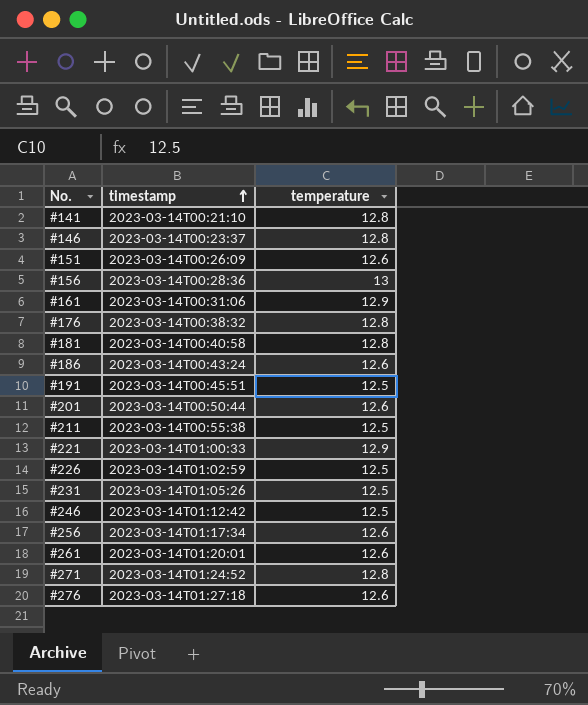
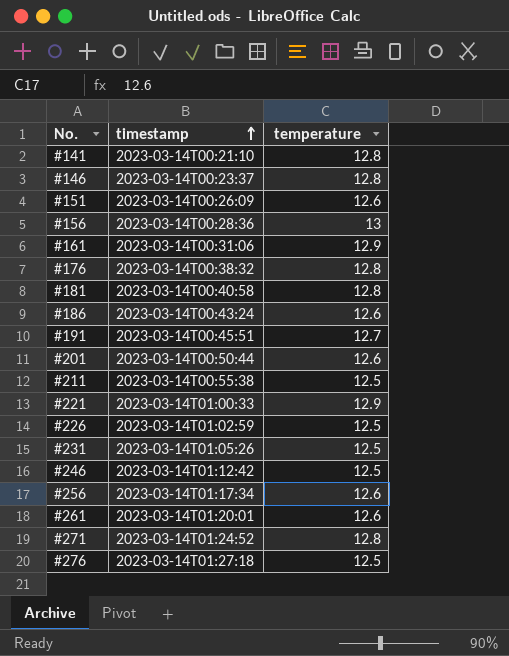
#191 | temperature: 12.5 -> 12.7
#276 | temperature: 12.6 -> 12.5

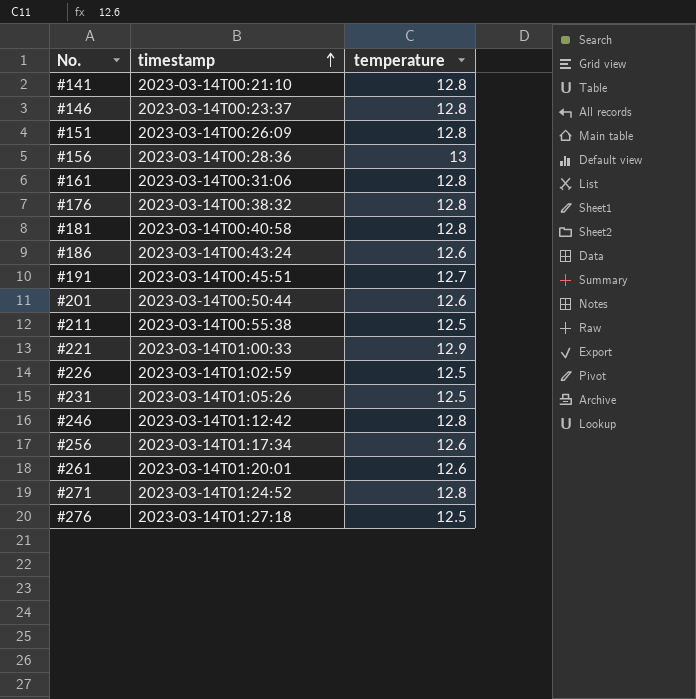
#151 | temperature: 12.6 -> 12.8
#161 | temperature: 12.9 -> 12.8
#246 | temperature: 12.5 -> 12.8

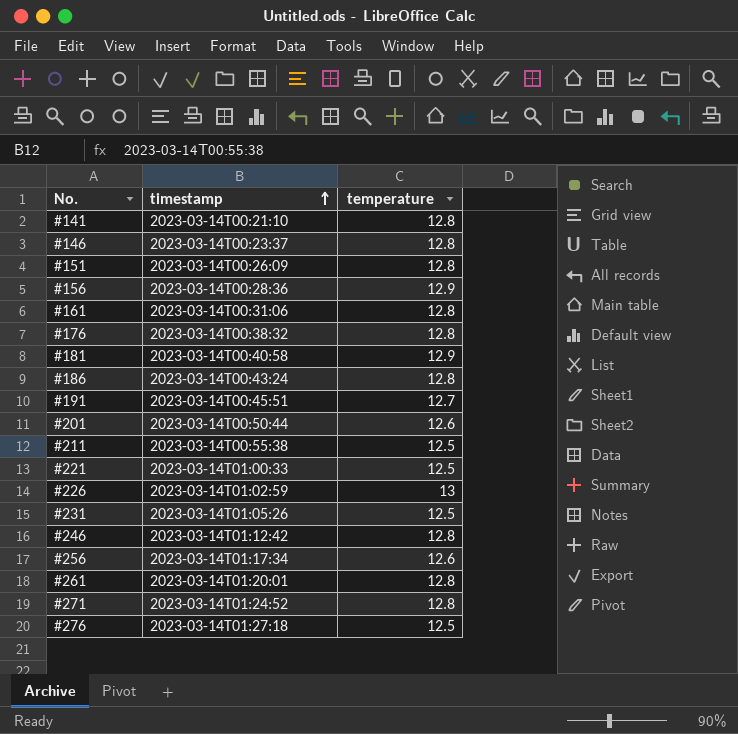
#156 | temperature: 13 -> 12.9
#181 | temperature: 12.8 -> 12.9
#186 | temperature: 12.6 -> 12.8
#221 | temperature: 12.9 -> 12.5
#226 | temperature: 12.5 -> 13
#261 | temperature: 12.6 -> 12.8

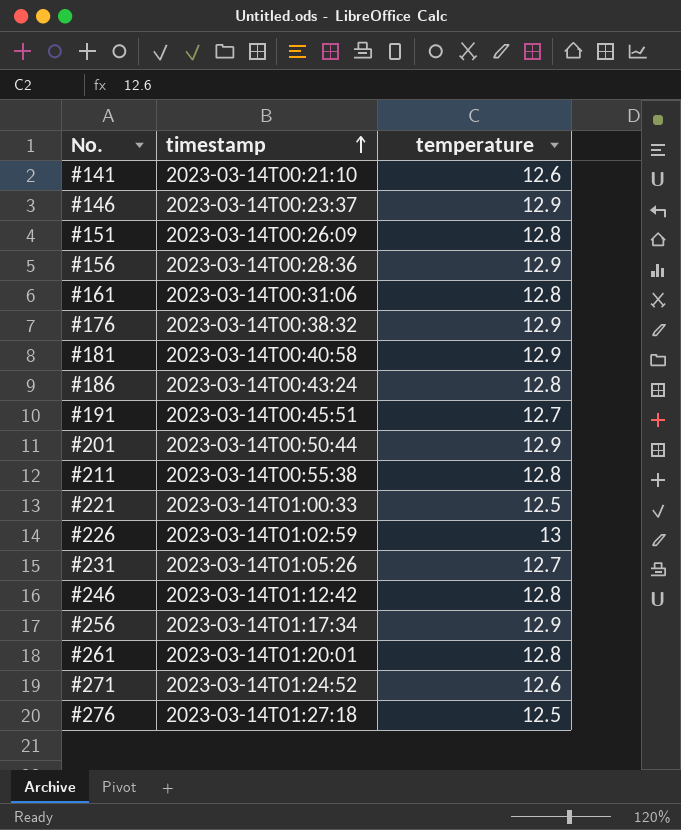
#141 | temperature: 12.8 -> 12.6
#146 | temperature: 12.8 -> 12.9
#176 | temperature: 12.8 -> 12.9
#201 | temperature: 12.6 -> 12.9
#211 | temperature: 12.5 -> 12.8
#231 | temperature: 12.5 -> 12.7
#256 | temperature: 12.6 -> 12.9
#271 | temperature: 12.8 -> 12.6

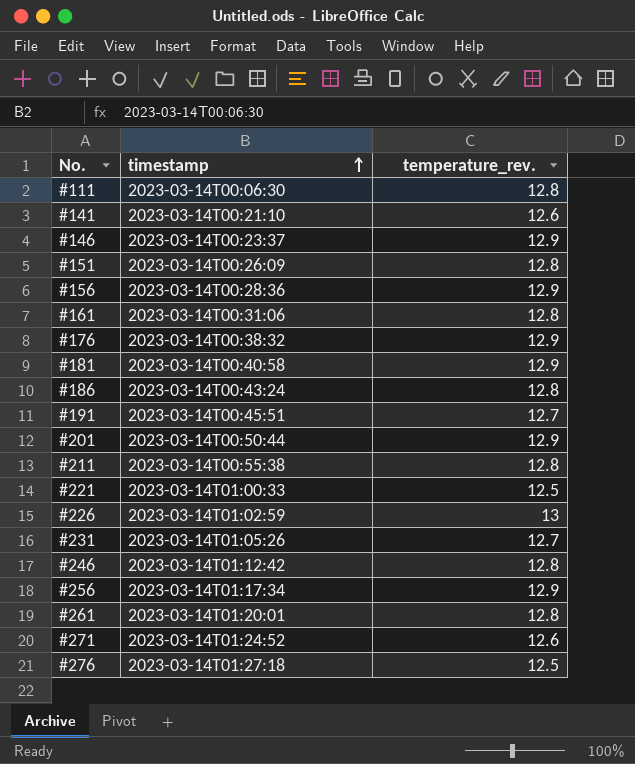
column name: temperature -> temperature_rev.
row #111: none -> 2023-03-14T00:06:30 | 12.8

